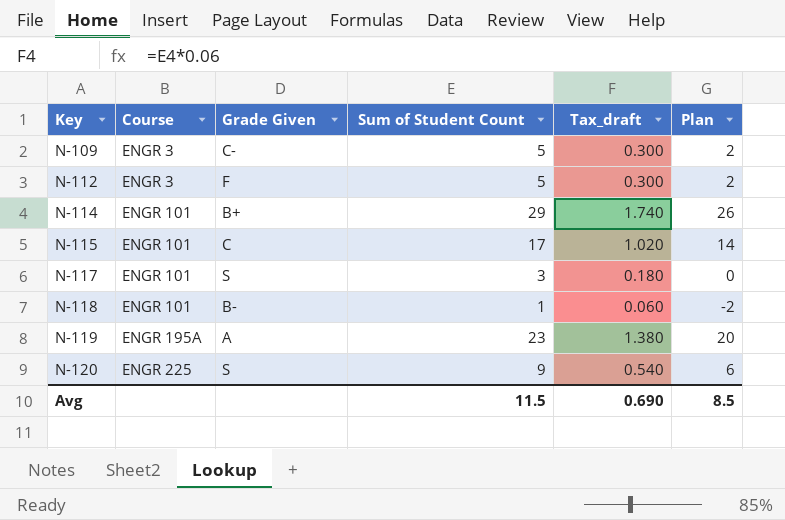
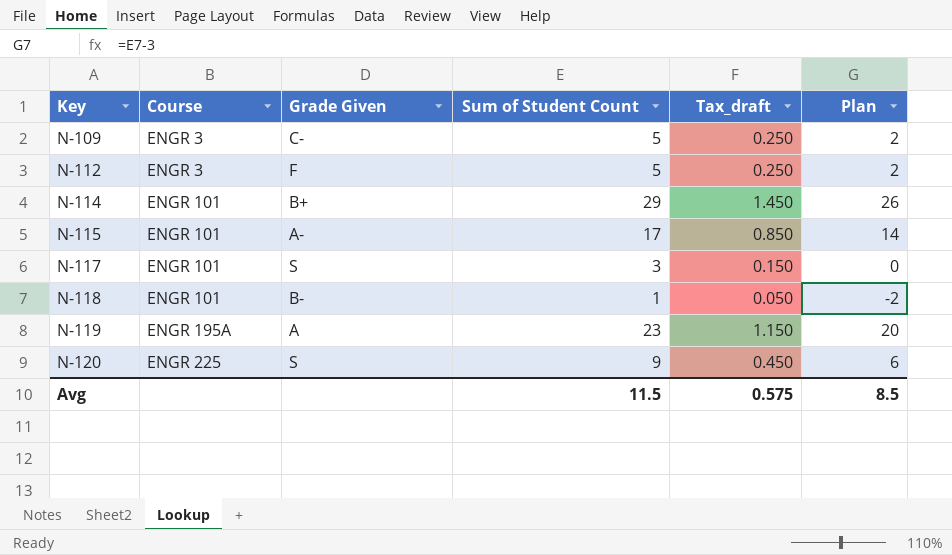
column Tax_draft | formula: [Sum of Student Count] * 0.06 -> [Sum of Student Count] * 0.05
N-115 | Grade Given: C -> A-
Avg | Tax_draft: 0.690 -> 0.575

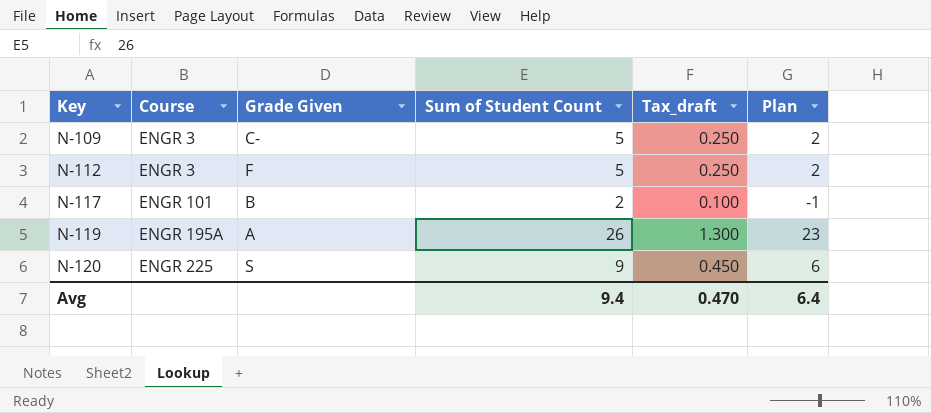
row N-114: ENGR 101 | B+ | 29 | 1.450 | 26 -> none
row N-115: ENGR 101 | A- | 17 | 0.850 | 14 -> none
row N-118: ENGR 101 | B- | 1 | 0.050 | -2 -> none
N-117 | Grade Given: S -> B
N-117 | Sum of Student Count: 3 -> 2
N-117 | Tax_draft: 0.150 -> 0.100
N-117 | Plan: 0 -> -1
N-119 | Sum of Student Count: 23 -> 26
N-119 | Tax_draft: 1.150 -> 1.300
N-119 | Plan: 20 -> 23
Avg | Sum of Student Count: 11.5 -> 9.4
Avg | Tax_draft: 0.575 -> 0.470
Avg | Plan: 8.5 -> 6.4

